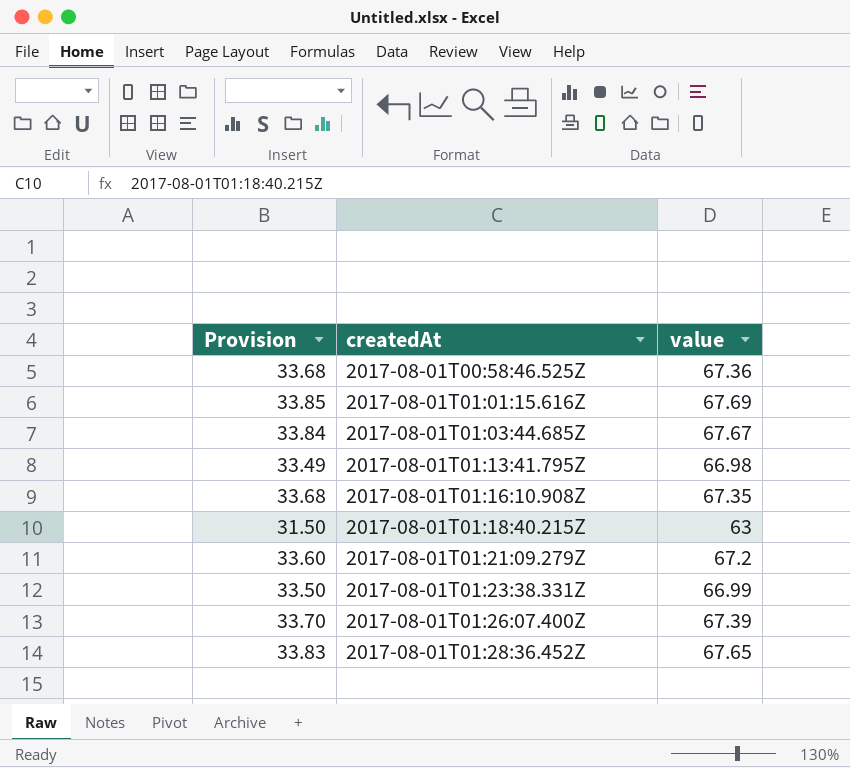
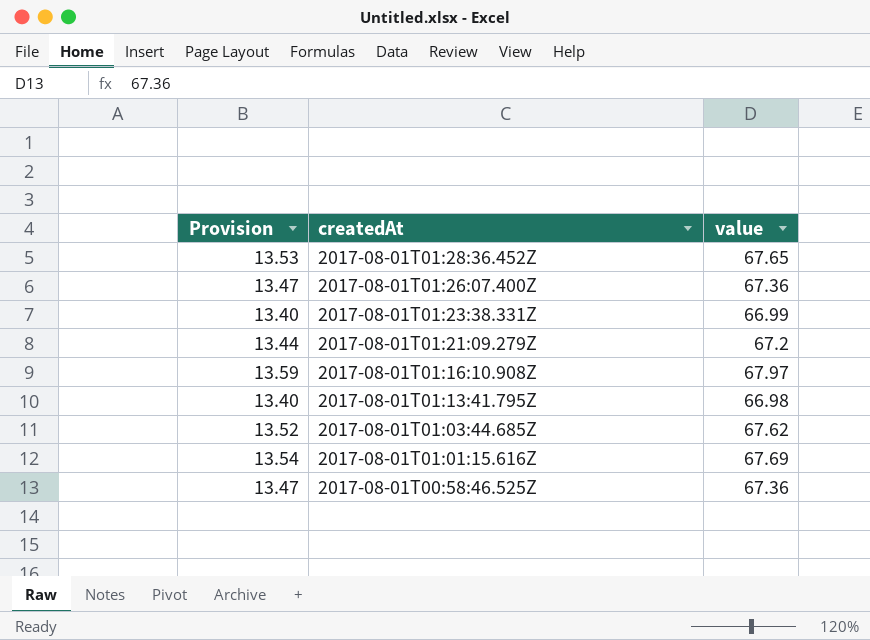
row order: createdAt ascending -> createdAt descending
column Provision | formula: [value] * 0.5 -> [value] * 0.2
row 2017-08-01T01:18:40.215Z: 31.50 | 63 -> none
2017-08-01T01:26:07.400Z | value: 67.39 -> 67.36
2017-08-01T01:16:10.908Z | value: 67.35 -> 67.97
2017-08-01T01:03:44.685Z | value: 67.67 -> 67.62

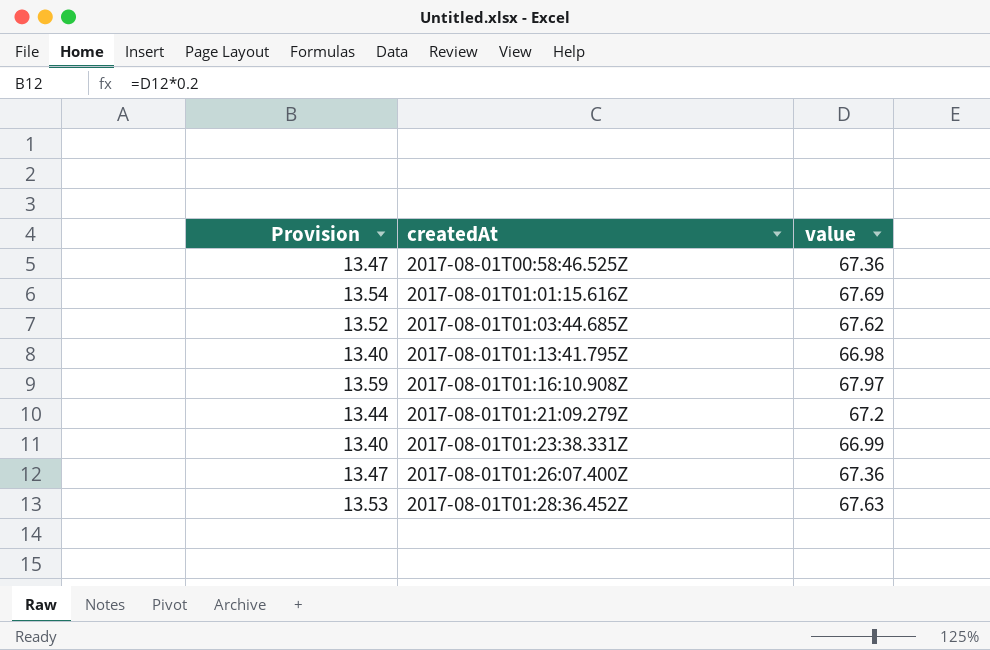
row order: createdAt descending -> createdAt ascending
2017-08-01T01:28:36.452Z | value: 67.65 -> 67.63

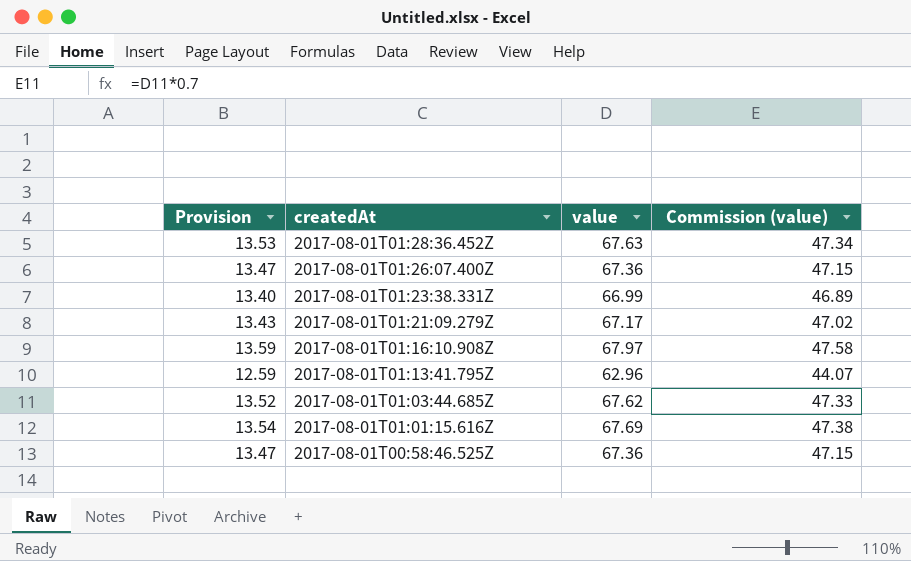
row order: createdAt ascending -> createdAt descending
column Commission (value) | formula: none -> [value] * 0.7
2017-08-01T01:21:09.279Z | Provision: 13.44 -> 13.43
2017-08-01T01:21:09.279Z | value: 67.2 -> 67.17
2017-08-01T01:13:41.795Z | Provision: 13.40 -> 12.59
2017-08-01T01:13:41.795Z | value: 66.98 -> 62.96

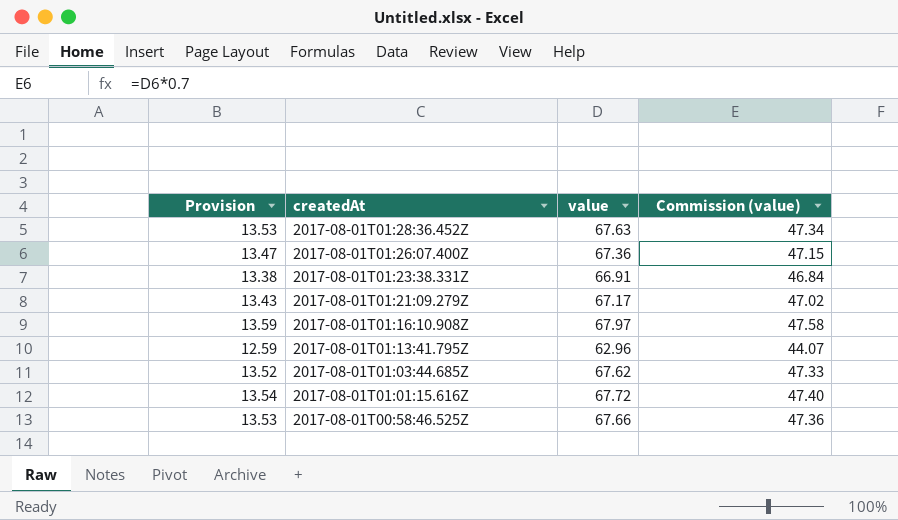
2017-08-01T01:23:38.331Z | Provision: 13.40 -> 13.38
2017-08-01T01:23:38.331Z | value: 66.99 -> 66.91
2017-08-01T01:23:38.331Z | Commission (value): 46.89 -> 46.84
2017-08-01T01:01:15.616Z | value: 67.69 -> 67.72
2017-08-01T01:01:15.616Z | Commission (value): 47.38 -> 47.40
2017-08-01T00:58:46.525Z | Provision: 13.47 -> 13.53
2017-08-01T00:58:46.525Z | value: 67.36 -> 67.66
2017-08-01T00:58:46.525Z | Commission (value): 47.15 -> 47.36

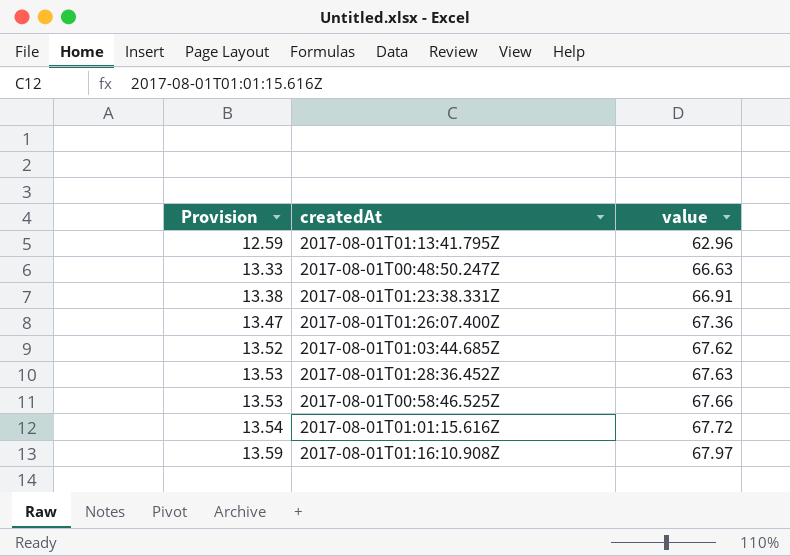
row order: createdAt descending -> Provision ascending
column Commission (value) | formula: [value] * 0.7 -> none
row 2017-08-01T01:21:09.279Z: 13.43 | 67.17 | 47.02 -> none
row 2017-08-01T00:48:50.247Z: none -> 13.33 | 66.63

